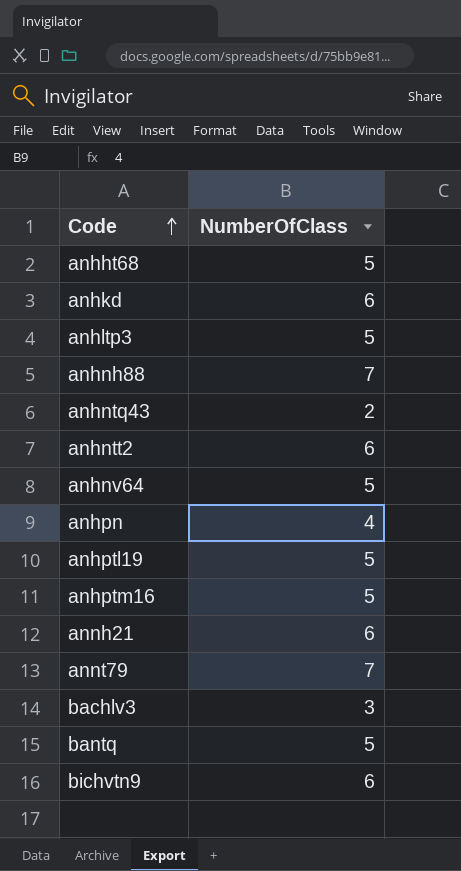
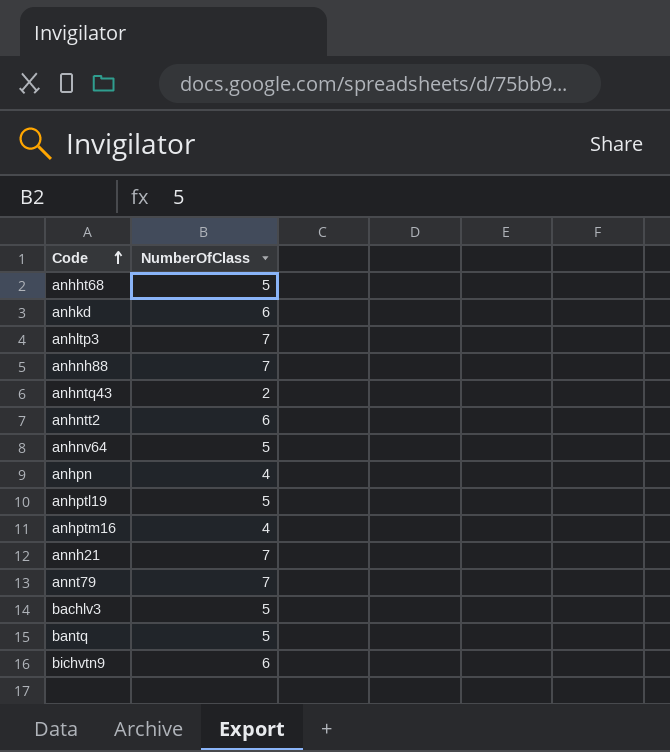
anhltp3 | NumberOfClass: 5 -> 7
anhptm16 | NumberOfClass: 5 -> 4
annh21 | NumberOfClass: 6 -> 7
bachlv3 | NumberOfClass: 3 -> 5

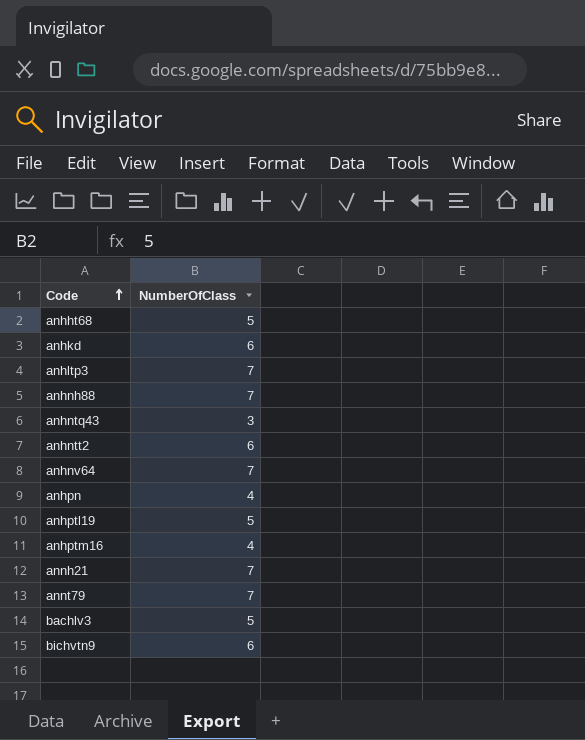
row bantq: 5 -> none
anhntq43 | NumberOfClass: 2 -> 3
anhnv64 | NumberOfClass: 5 -> 7

